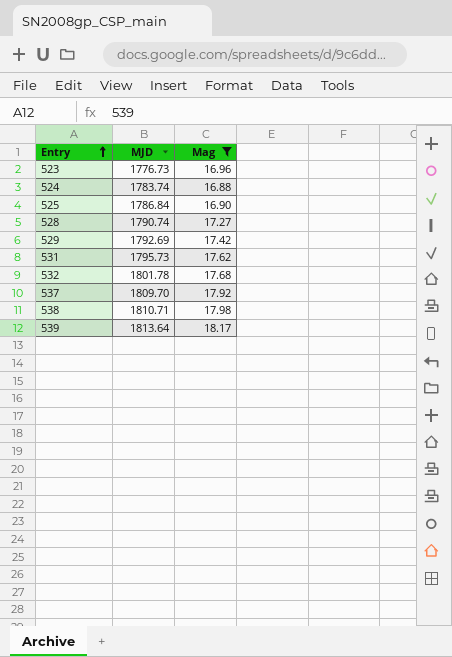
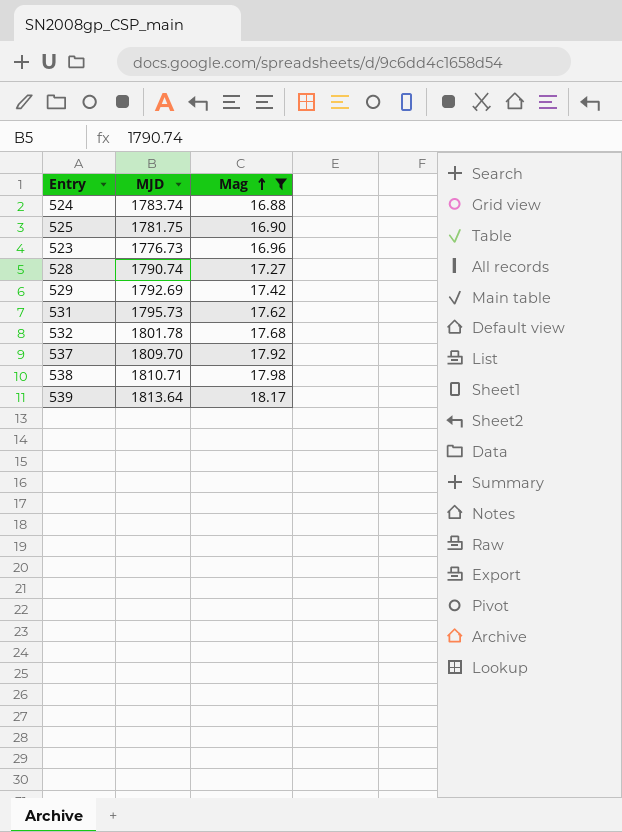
row order: Entry ascending -> Mag ascending
525 | MJD: 1786.84 -> 1781.75

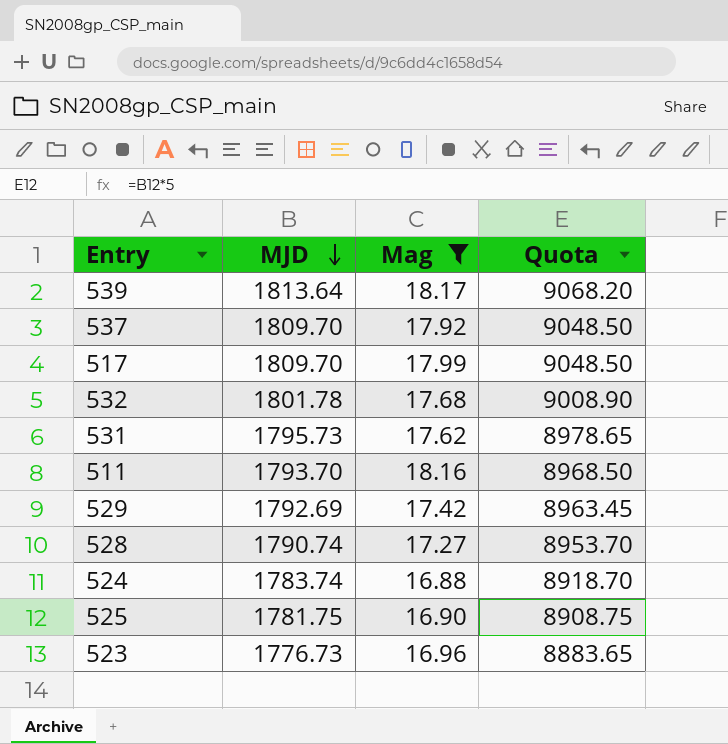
row order: Mag ascending -> MJD descending
column Quota | formula: none -> [MJD] * 5
row 538: 1810.71 | 17.98 -> none
row 517: none -> 1809.70 | 17.99 | 9048.50
row 511: none -> 1793.70 | 18.16 | 8968.50

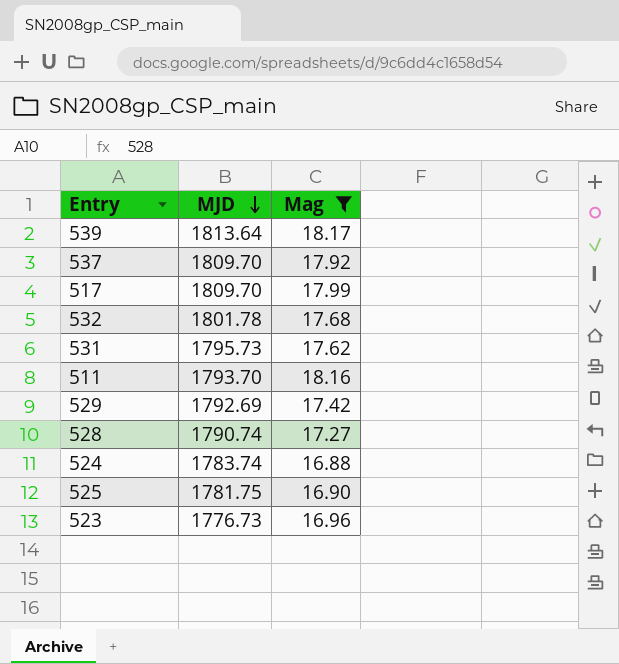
column Quota | formula: [MJD] * 5 -> none

